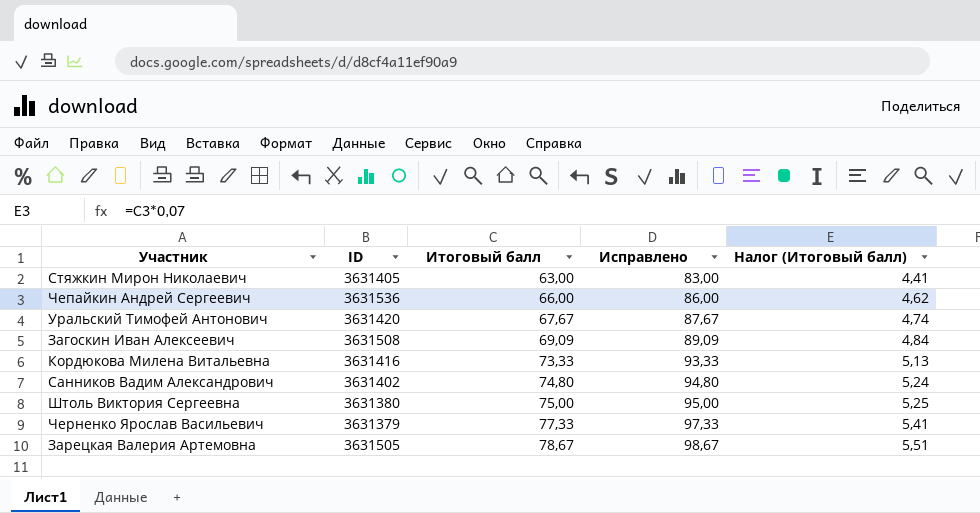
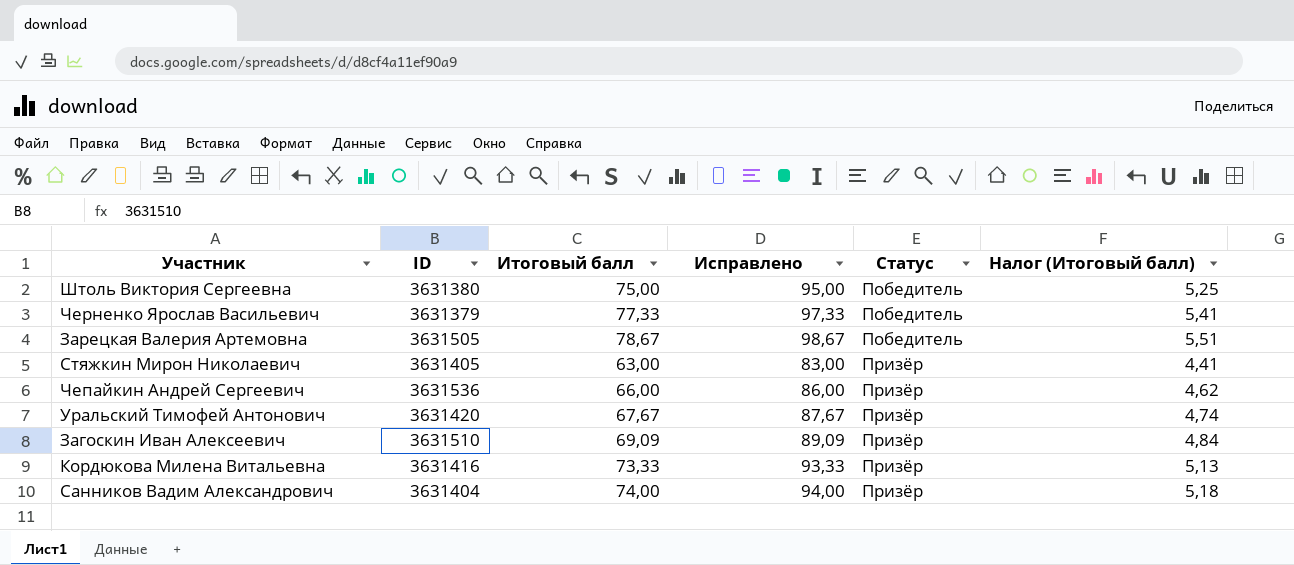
row order: Итоговый балл ascending -> Статус ascending
column Статус | position: none -> 5
Загоскин Иван Алексеевич | ID: 3631508 -> 3631510
Санников Вадим Александрович | ID: 3631402 -> 3631404
Санников Вадим Александрович | Итоговый балл: 74,80 -> 74,00
Санников Вадим Александрович | Исправлено: 94,80 -> 94,00
Санников Вадим Александрович | Налог (Итоговый балл): 5,24 -> 5,18

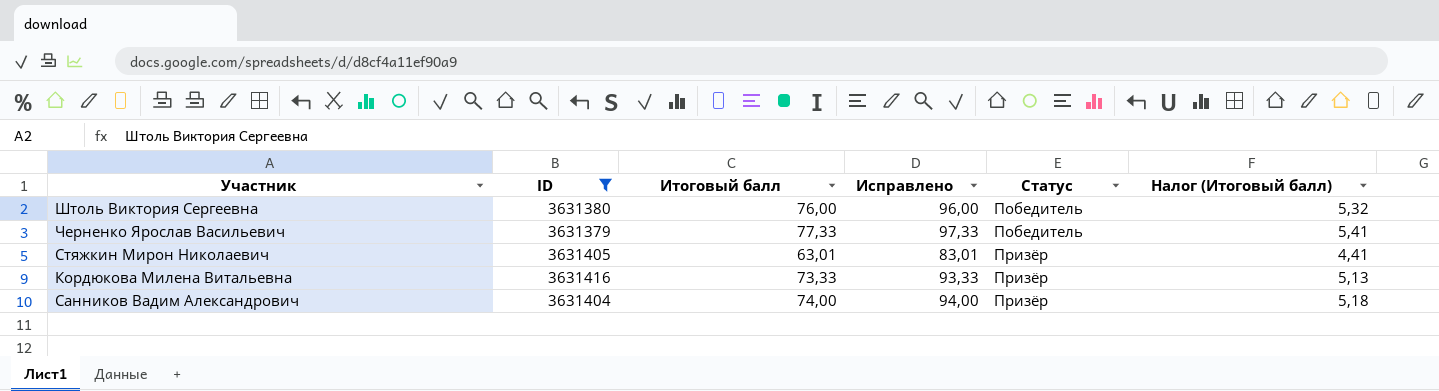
filter: none -> ID <= 3631416
Штоль Виктория Сергеевна | Итоговый балл: 75,00 -> 76,00
Штоль Виктория Сергеевна | Исправлено: 95,00 -> 96,00
Штоль Виктория Сергеевна | Налог (Итоговый балл): 5,25 -> 5,32
Стяжкин Мирон Николаевич | Итоговый балл: 63,00 -> 63,01
Стяжкин Мирон Николаевич | Исправлено: 83,00 -> 83,01

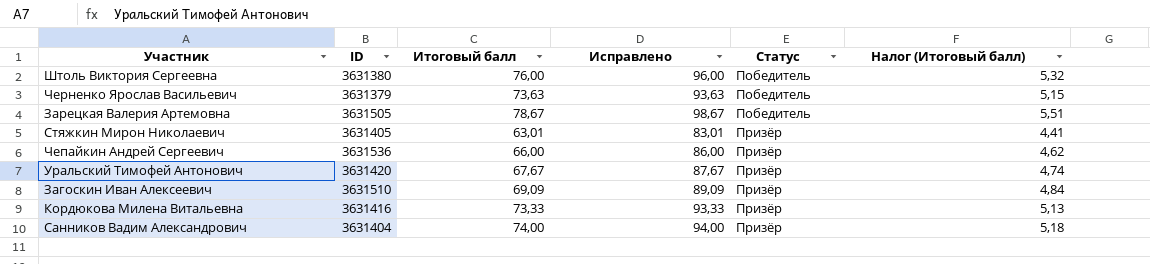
filter: ID <= 3631416 -> none
Черненко Ярослав Васильевич | Итоговый балл: 77,33 -> 73,63
Черненко Ярослав Васильевич | Исправлено: 97,33 -> 93,63
Черненко Ярослав Васильевич | Налог (Итоговый балл): 5,41 -> 5,15

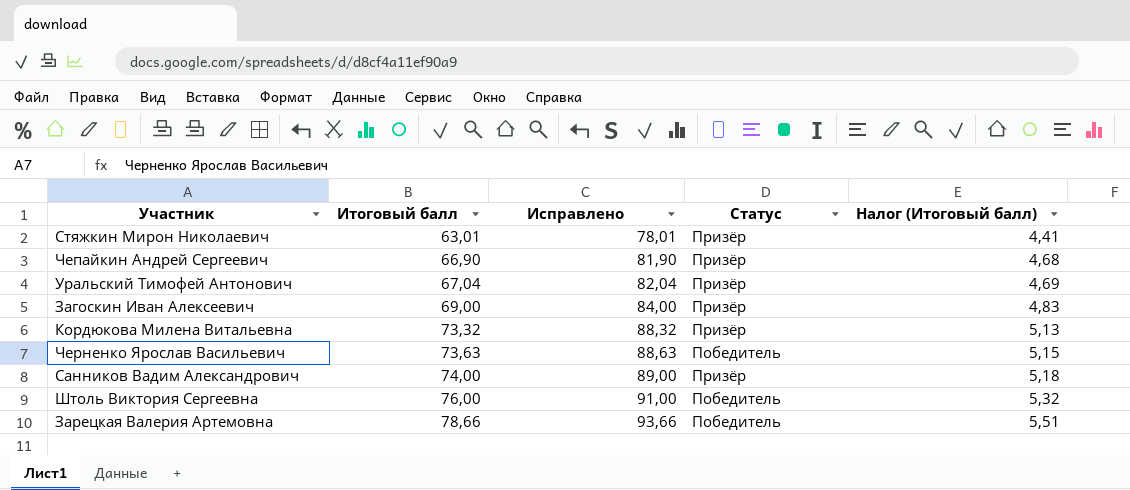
row order: Статус ascending -> Итоговый балл ascending
column ID | position: 2 -> none
column Исправлено | formula: [Итоговый балл] + 20 -> [Итоговый балл] + 15
Чепайкин Андрей Сергеевич | Итоговый балл: 66,00 -> 66,90
Чепайкин Андрей Сергеевич | Налог (Итоговый балл): 4,62 -> 4,68
Уральский Тимофей Антонович | Итоговый балл: 67,67 -> 67,04
Уральский Тимофей Антонович | Налог (Итоговый балл): 4,74 -> 4,69
Загоскин Иван Алексеевич | Итоговый балл: 69,09 -> 69,00
Загоскин Иван Алексеевич | Налог (Итоговый балл): 4,84 -> 4,83
Кордюкова Милена Витальевна | Итоговый балл: 73,33 -> 73,32
Зарецкая Валерия Артемовна | Итоговый балл: 78,67 -> 78,66

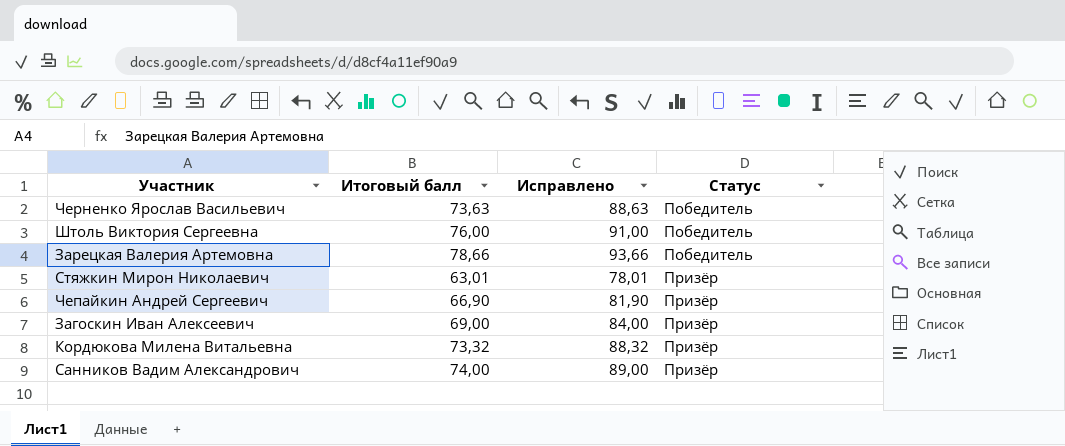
row order: Итоговый балл ascending -> Статус ascending
column Налог (Итоговый балл) | formula: [Итоговый балл] * 0,07 -> none
row Уральский Тимофей Антонович: 67,04 | 82,04 | Призёр | 4,69 -> none

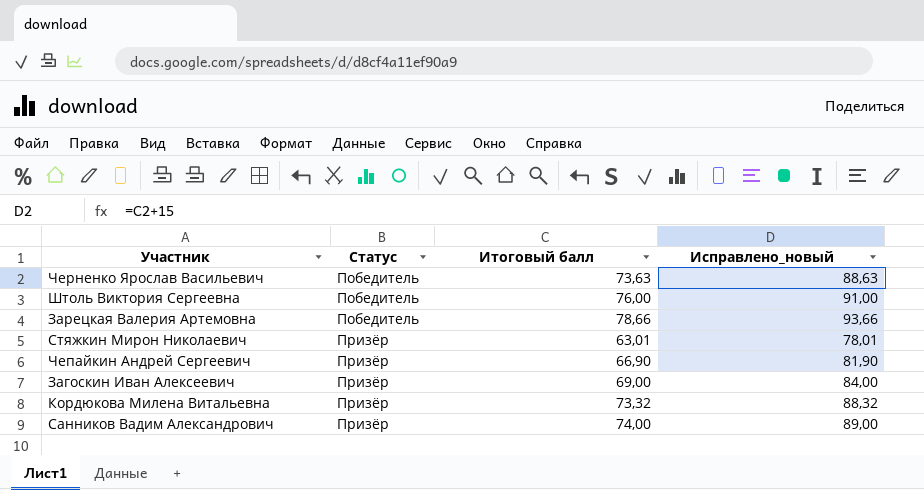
column Статус | position: 4 -> 2
column name: Исправлено -> Исправлено_новый

